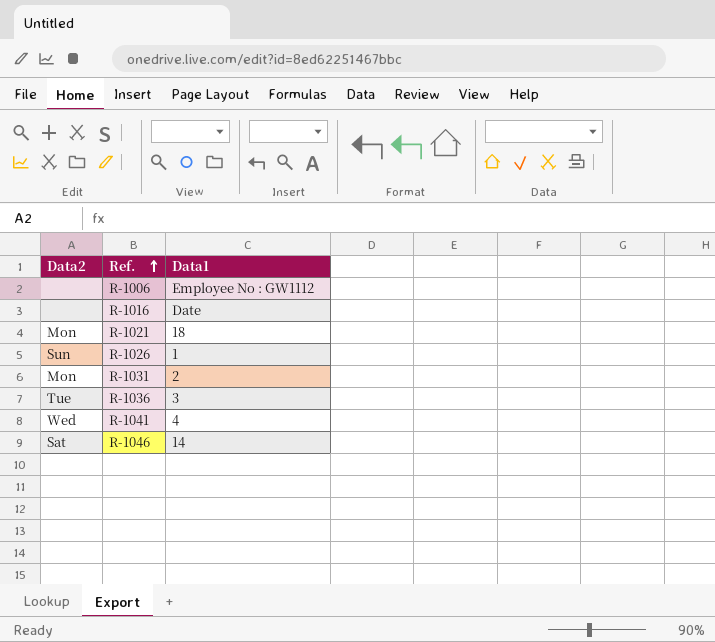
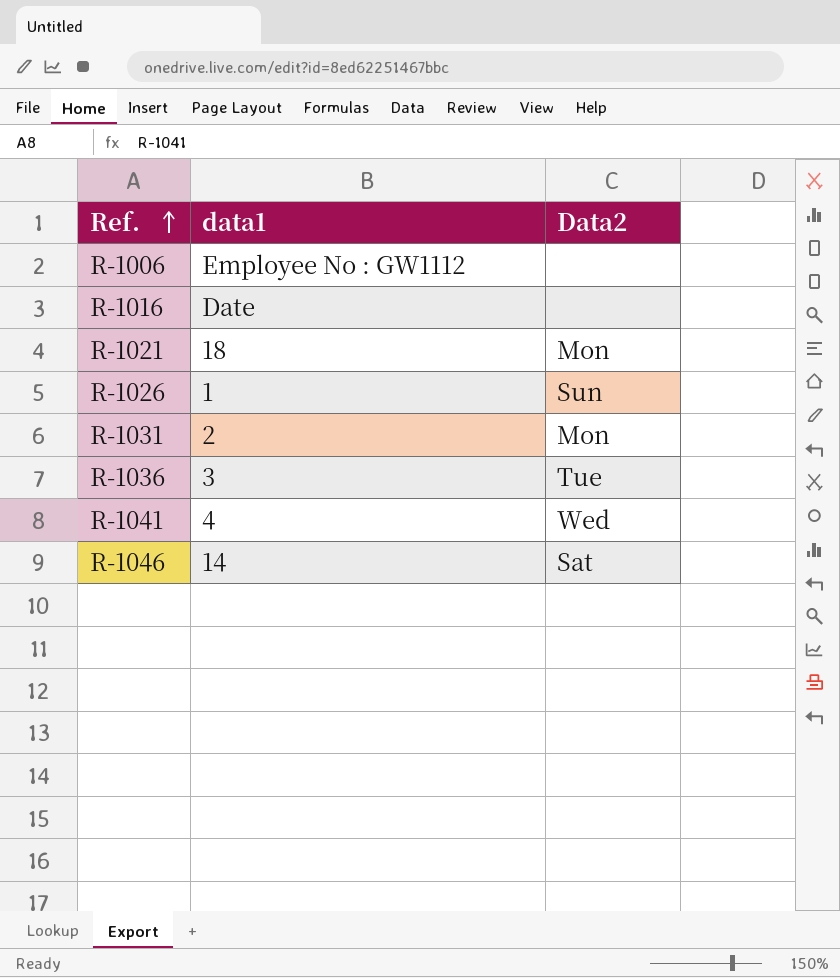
column name: Data1 -> data1
column Data2 | position: 1 -> 3

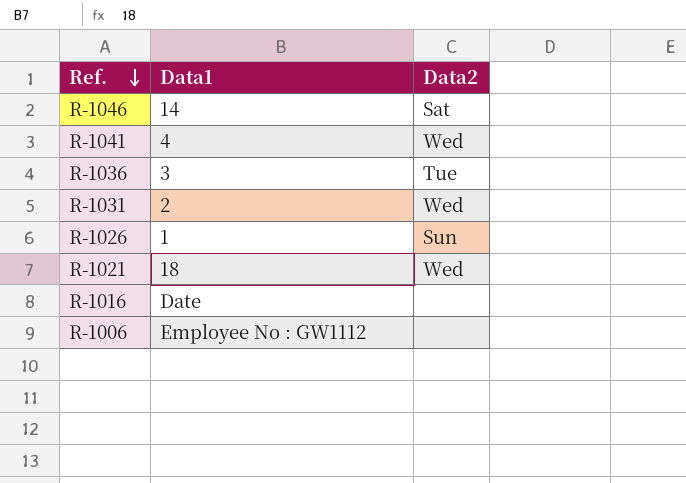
row order: Ref. ascending -> Ref. descending
column name: data1 -> Data1
R-1031 | Data2: Mon -> Wed
R-1021 | Data2: Mon -> Wed

